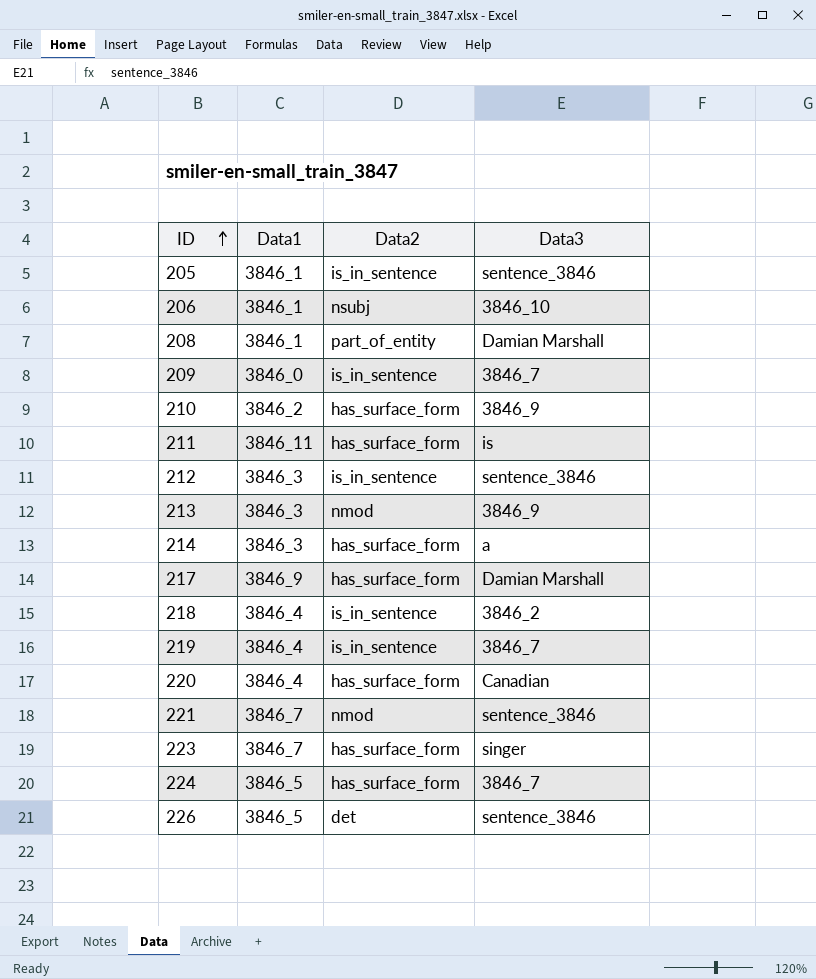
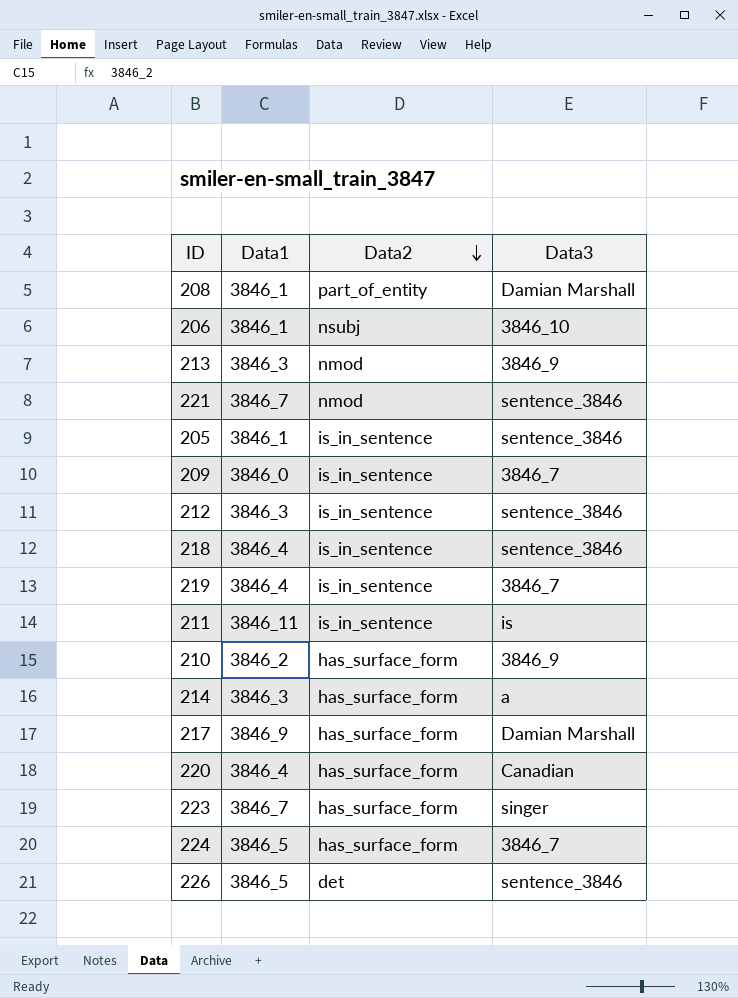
row order: ID ascending -> Data2 descending
218 | Data3: 3846_2 -> sentence_3846
211 | Data2: has_surface_form -> is_in_sentence

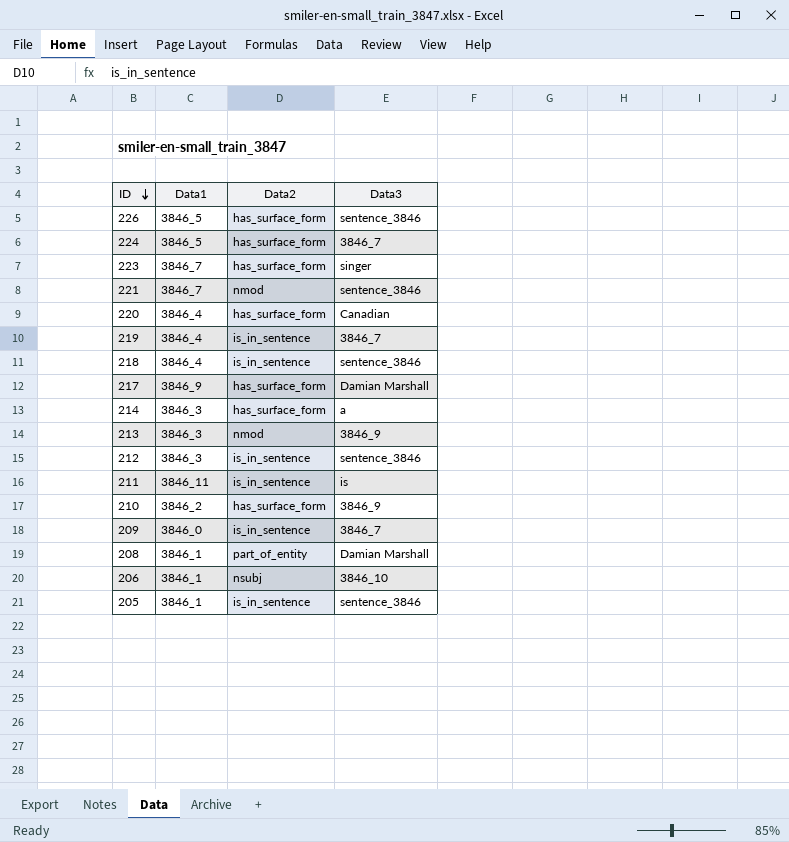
row order: Data2 descending -> ID descending
226 | Data2: det -> has_surface_form

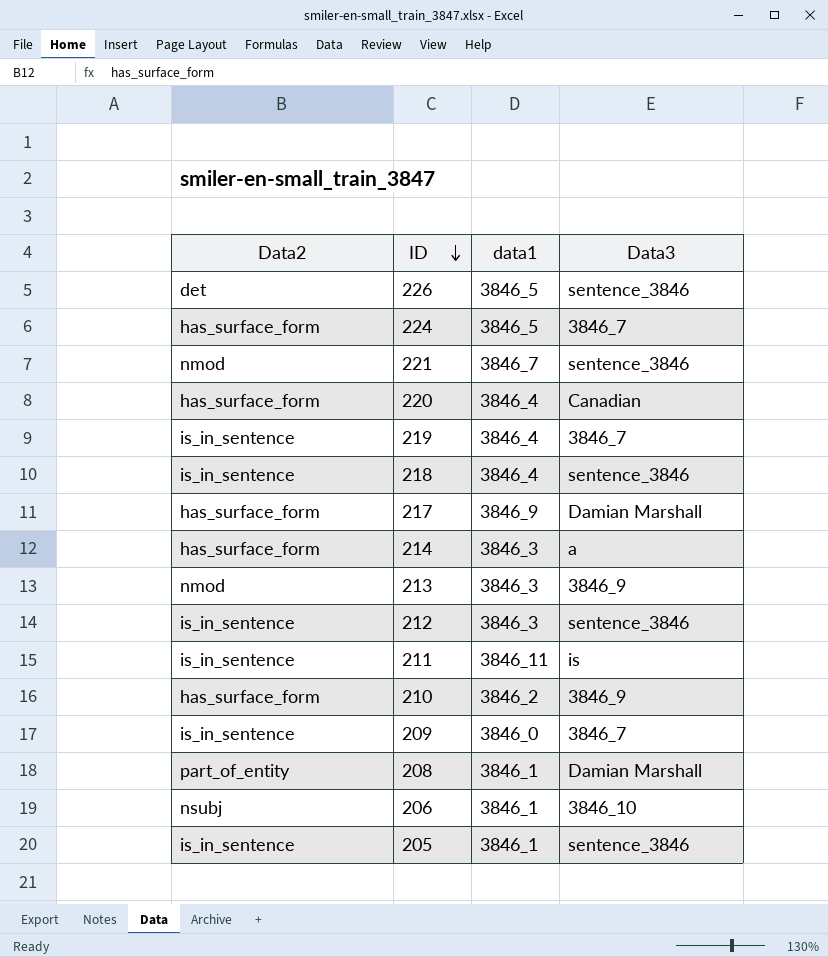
column Data2 | position: 3 -> 1
column name: Data1 -> data1
row 223: 3846_7 | has_surface_form | singer -> none
226 | Data2: has_surface_form -> det

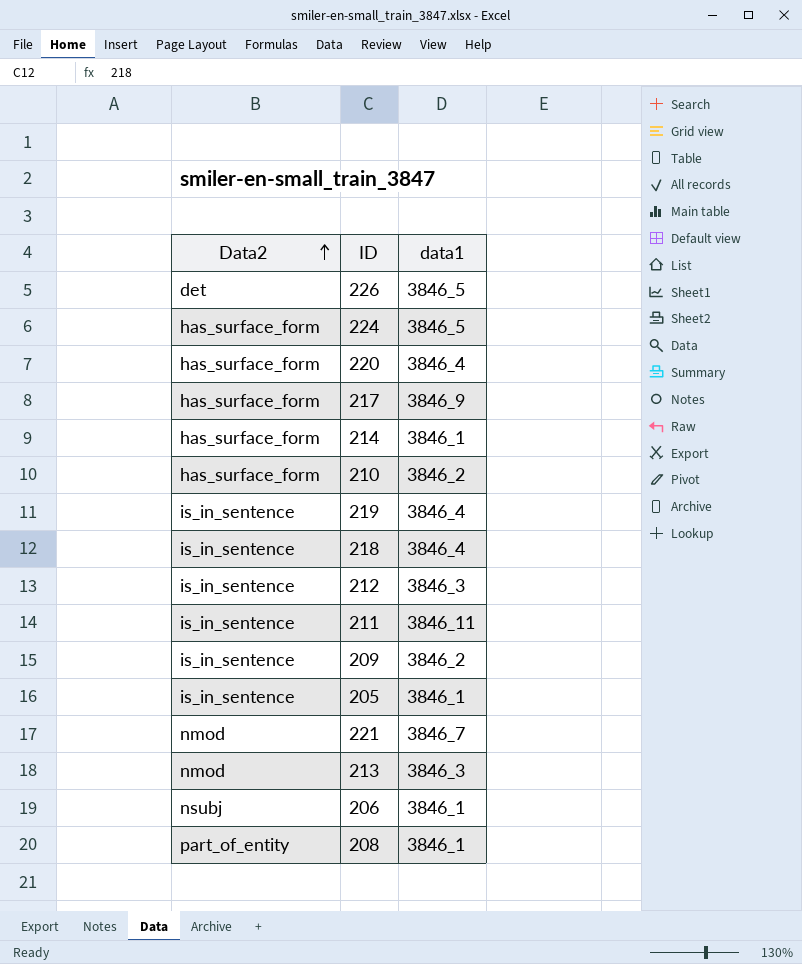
row order: ID descending -> Data2 ascending
column Data3 | position: 4 -> none
214 | data1: 3846_3 -> 3846_1
209 | data1: 3846_0 -> 3846_2

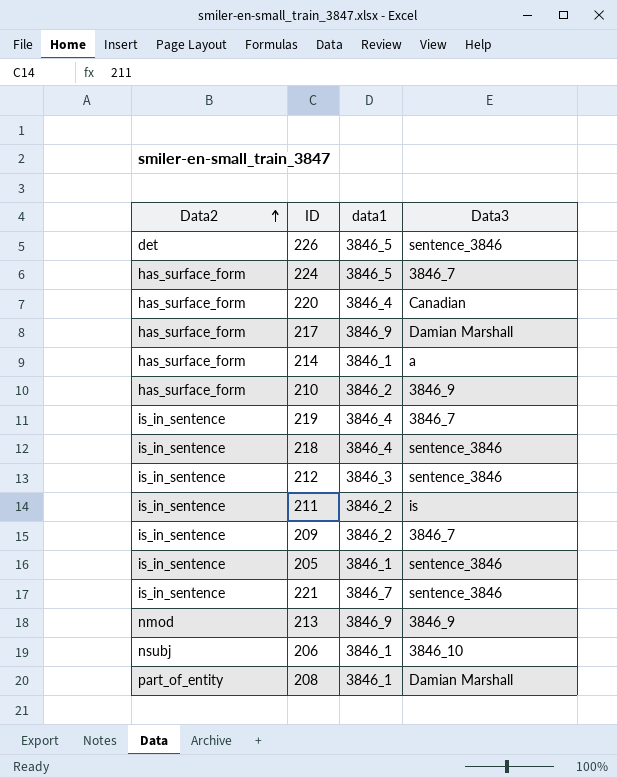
column Data3 | position: none -> 4
211 | data1: 3846_11 -> 3846_2
221 | Data2: nmod -> is_in_sentence
213 | data1: 3846_3 -> 3846_9

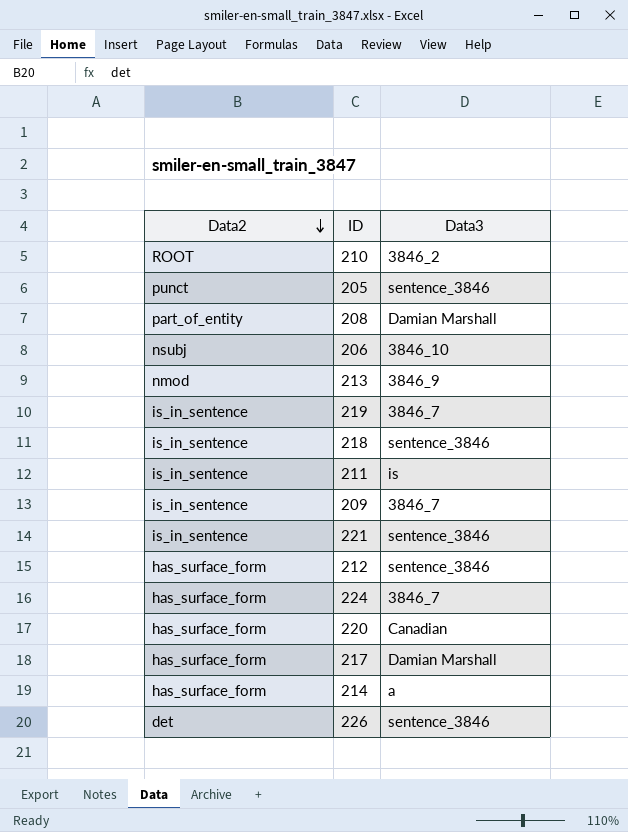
row order: Data2 ascending -> Data2 descending
column data1 | position: 3 -> none
210 | Data2: has_surface_form -> ROOT
210 | Data3: 3846_9 -> 3846_2
205 | Data2: is_in_sentence -> punct
212 | Data2: is_in_sentence -> has_surface_form

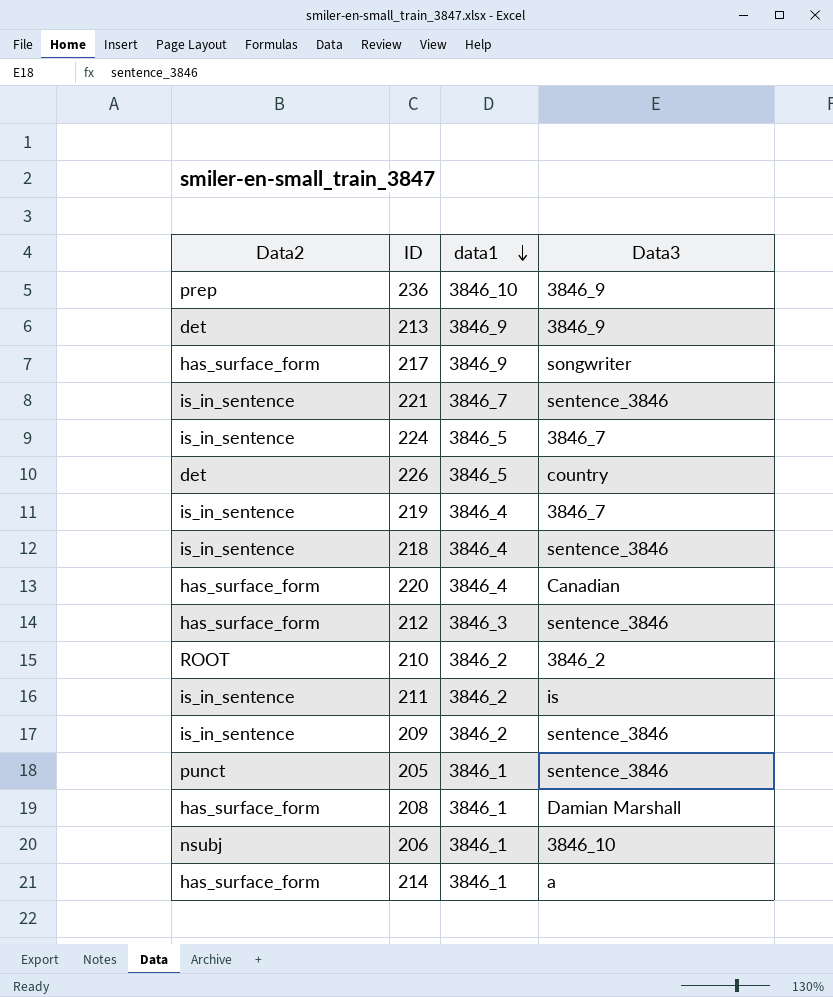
row order: Data2 descending -> data1 descending
column data1 | position: none -> 3
row 236: none -> prep | 3846_10 | 3846_9
213 | Data2: nmod -> det
217 | Data3: Damian Marshall -> songwriter
224 | Data2: has_surface_form -> is_in_sentence
226 | Data3: sentence_3846 -> country
209 | Data3: 3846_7 -> sentence_3846
208 | Data2: part_of_entity -> has_surface_form

